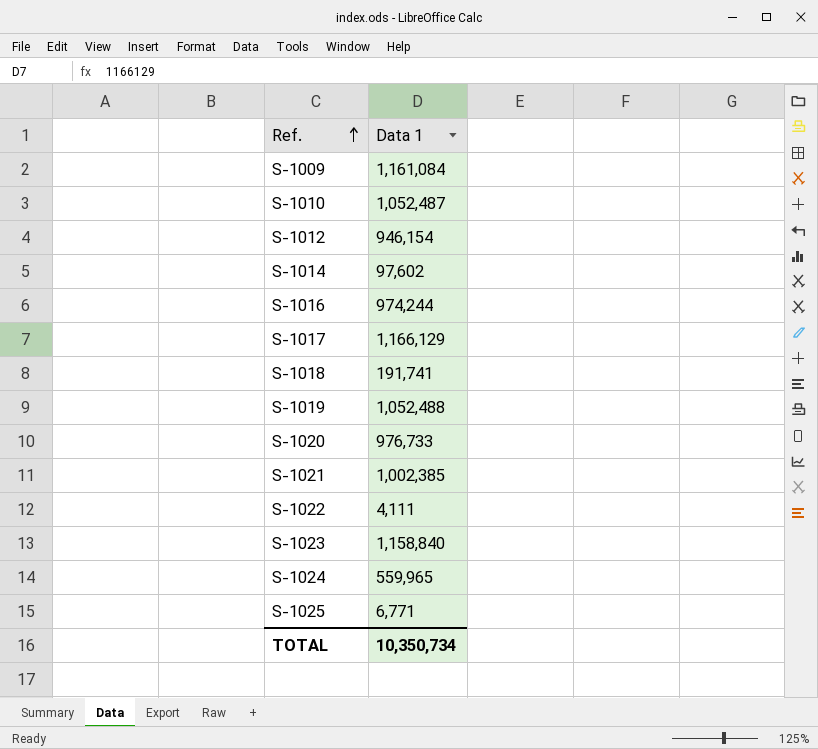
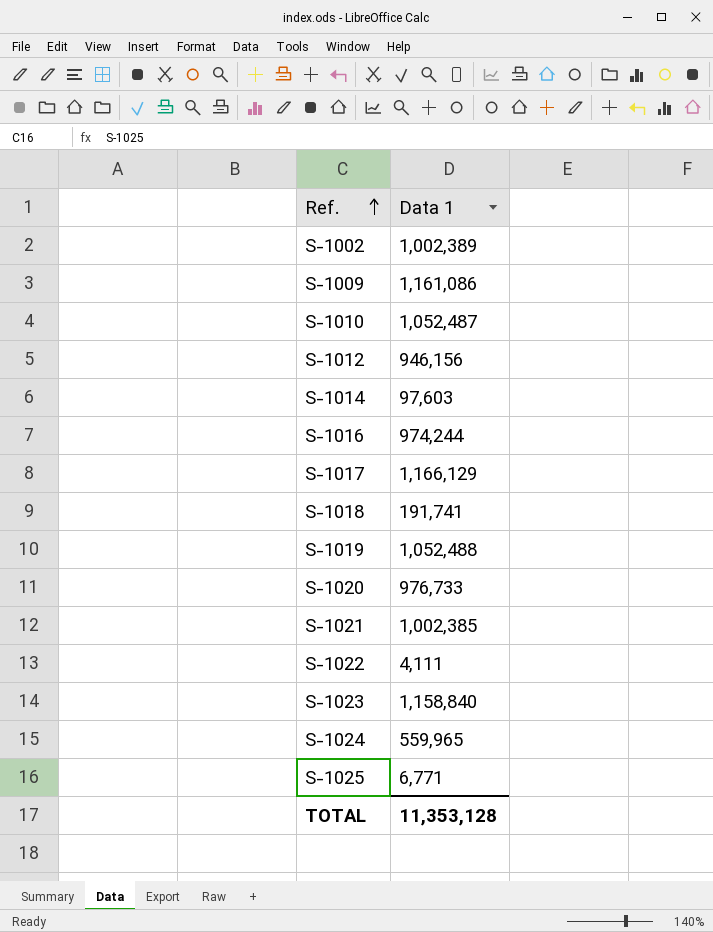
row S-1002: none -> 1,002,389
S-1009 | Data 1: 1,161,084 -> 1,161,086
S-1012 | Data 1: 946,154 -> 946,156
S-1014 | Data 1: 97,602 -> 97,603
TOTAL | Data 1: 10,350,734 -> 11,353,128

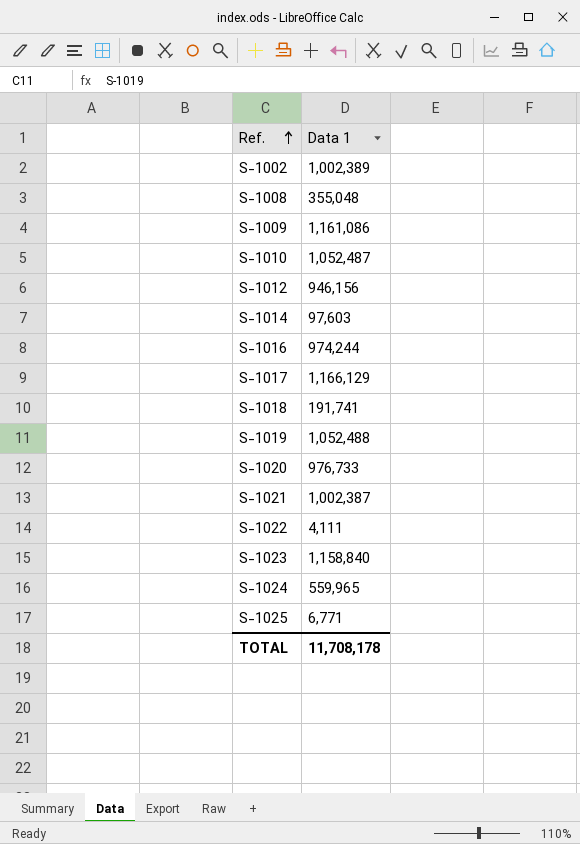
row S-1008: none -> 355,048
S-1021 | Data 1: 1,002,385 -> 1,002,387
TOTAL | Data 1: 11,353,128 -> 11,708,178

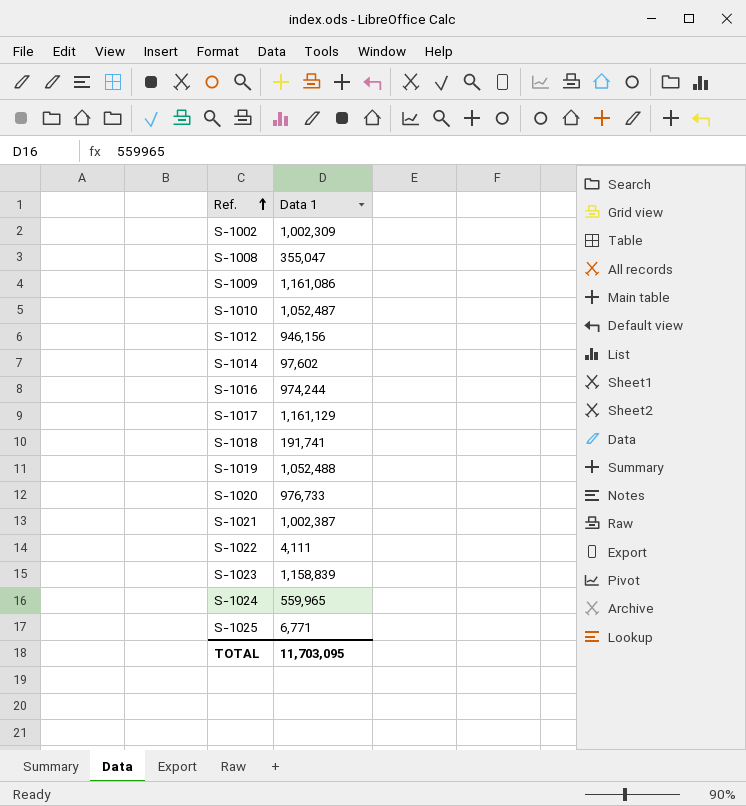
S-1002 | Data 1: 1,002,389 -> 1,002,309
S-1008 | Data 1: 355,048 -> 355,047
S-1014 | Data 1: 97,603 -> 97,602
S-1017 | Data 1: 1,166,129 -> 1,161,129
S-1023 | Data 1: 1,158,840 -> 1,158,839
TOTAL | Data 1: 11,708,178 -> 11,703,095

